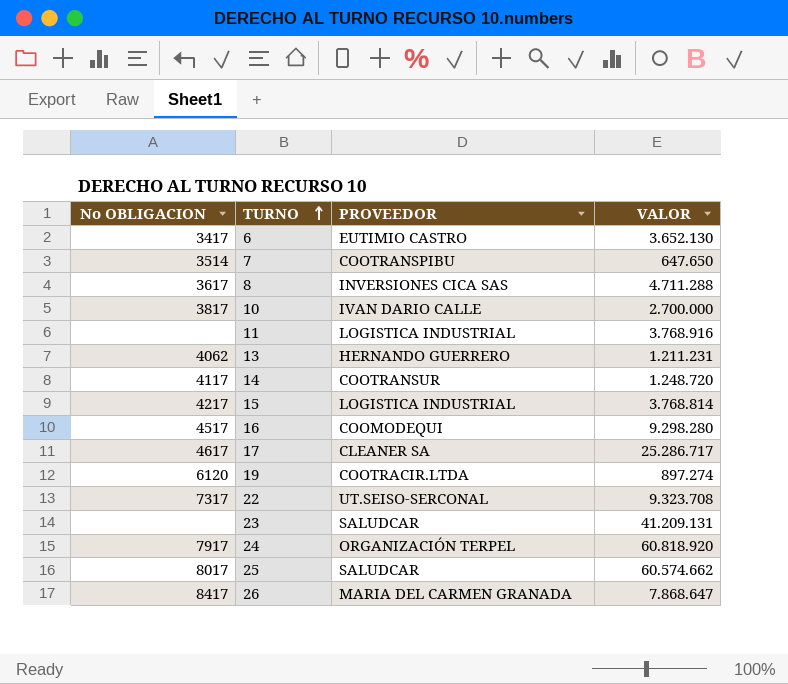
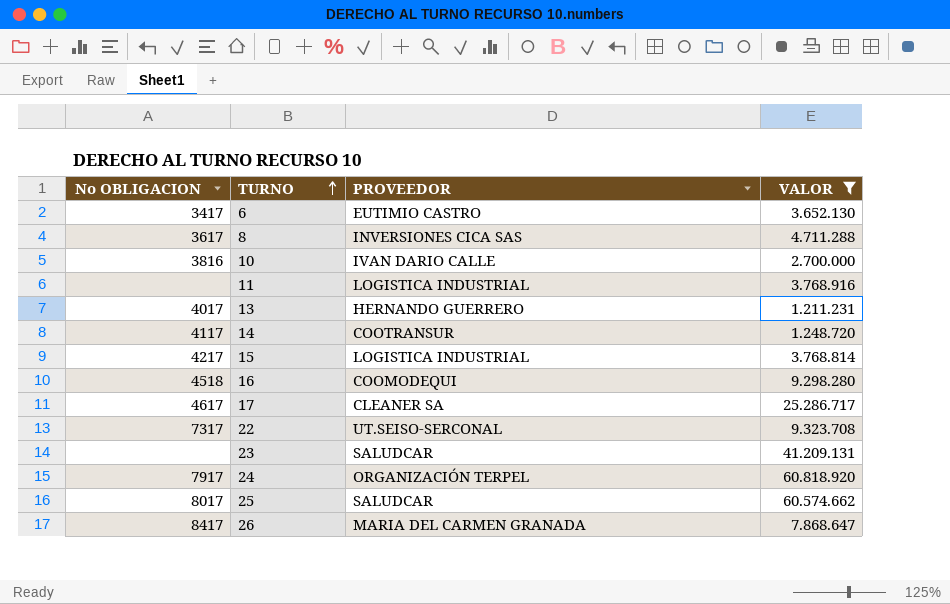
filter: none -> VALOR >= 1.211.231
10 | No OBLIGACION: 3817 -> 3816
13 | No OBLIGACION: 4062 -> 4017
16 | No OBLIGACION: 4517 -> 4518

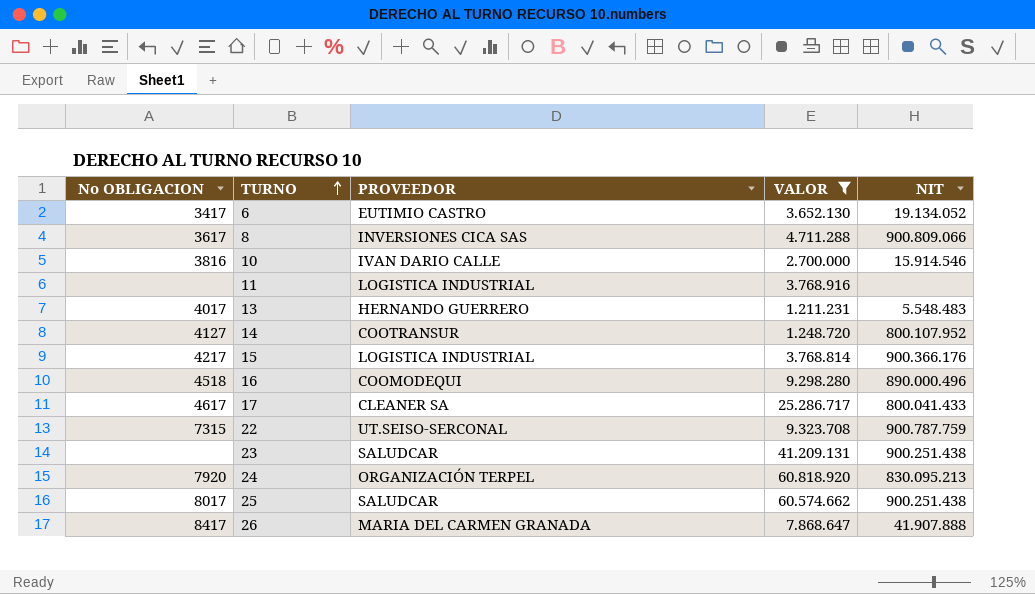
column NIT | position: none -> 5
14 | No OBLIGACION: 4117 -> 4127
22 | No OBLIGACION: 7317 -> 7315
24 | No OBLIGACION: 7917 -> 7920

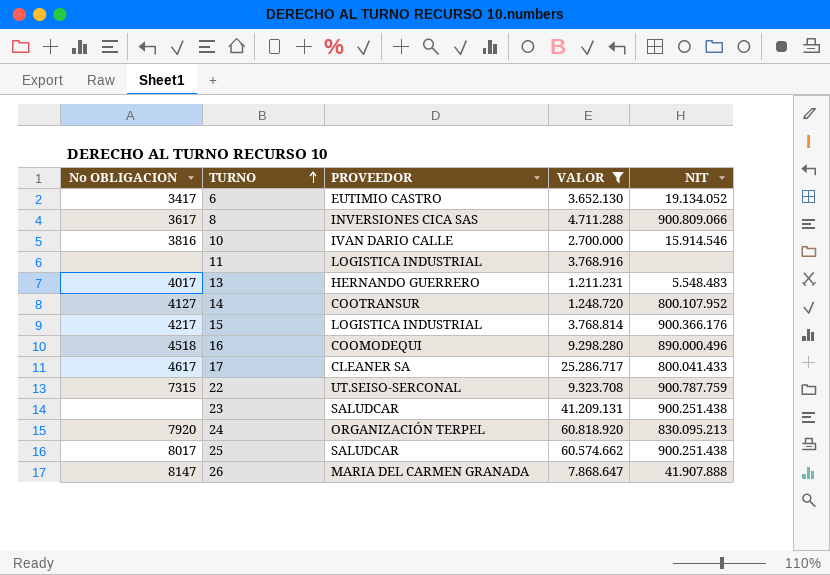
26 | No OBLIGACION: 8417 -> 8147

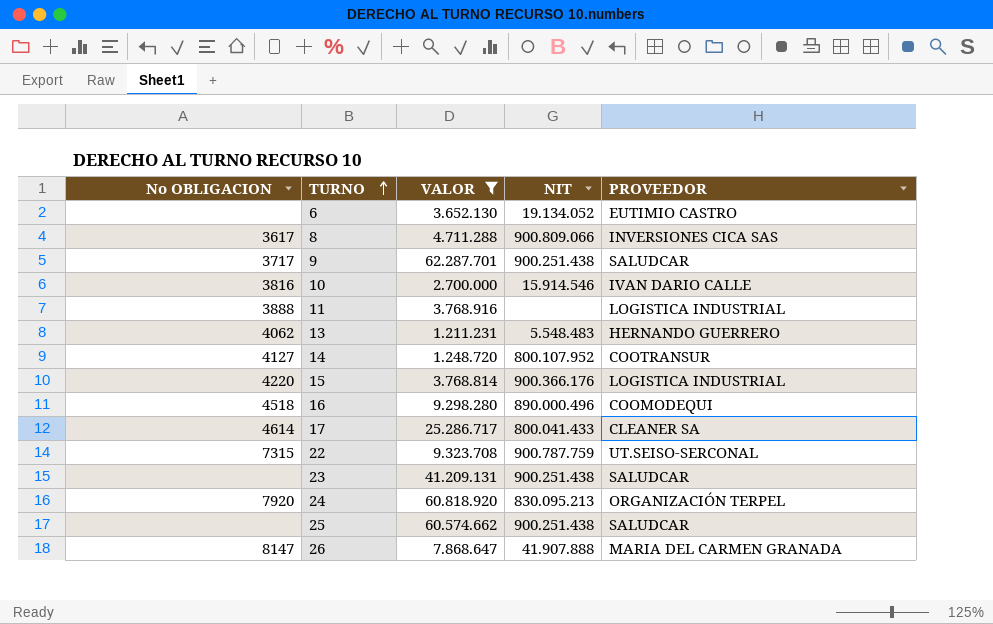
column PROVEEDOR | position: 3 -> 5
6 | No OBLIGACION: 3417 -> none
row 9: none -> 3717 | 62.287.701 | 900.251.438 | SALUDCAR
11 | No OBLIGACION: none -> 3888
13 | No OBLIGACION: 4017 -> 4062
15 | No OBLIGACION: 4217 -> 4220
17 | No OBLIGACION: 4617 -> 4614
25 | No OBLIGACION: 8017 -> none

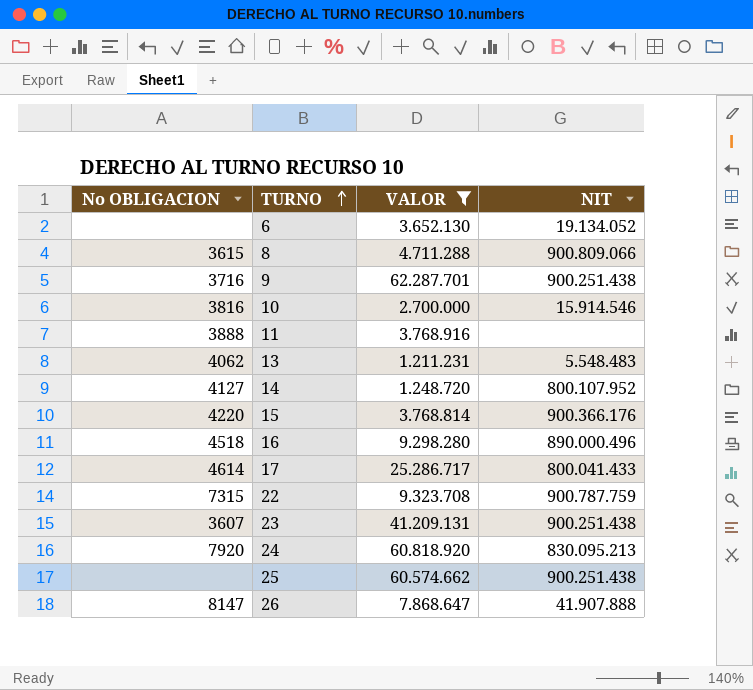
column PROVEEDOR | position: 5 -> none
8 | No OBLIGACION: 3617 -> 3615
9 | No OBLIGACION: 3717 -> 3716
23 | No OBLIGACION: none -> 3607

